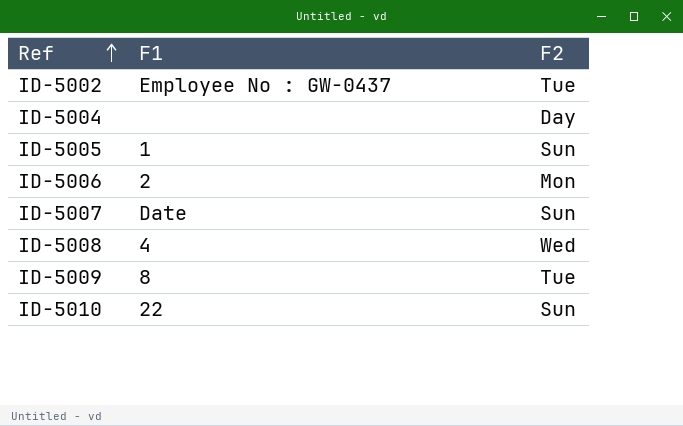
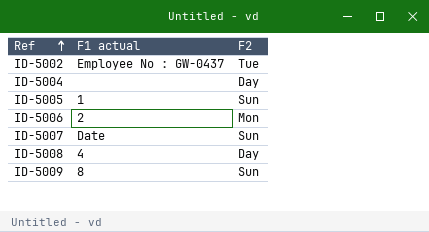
column name: F1 -> F1 actual
row ID-5010: 22 | Sun -> none
ID-5008 | F2: Wed -> Day
ID-5009 | F2: Tue -> Sun

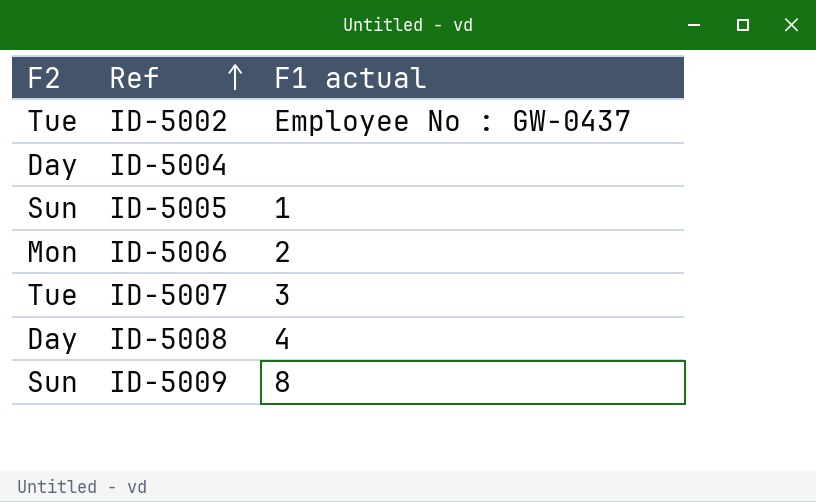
column F2 | position: 3 -> 1
ID-5007 | F2: Sun -> Tue
ID-5007 | F1 actual: Date -> 3

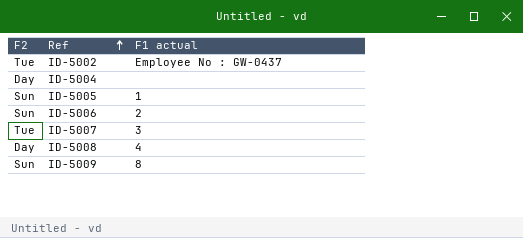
ID-5006 | F2: Mon -> Sun

